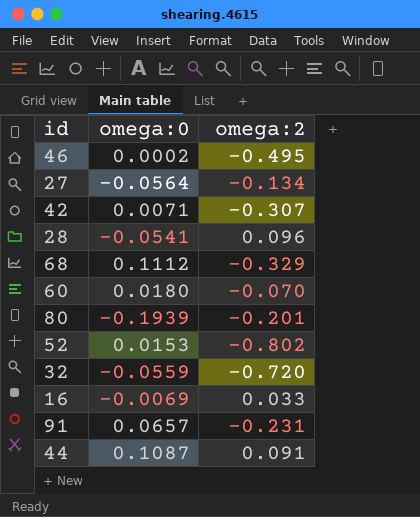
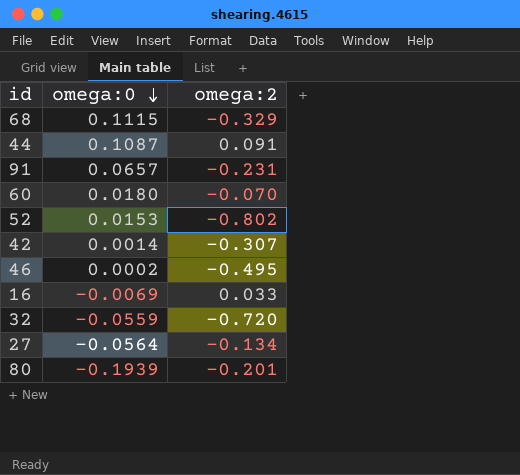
row order: none -> omega:0 descending
row 28: -0.0541 | 0.096 -> none
68 | omega:0: 0.1112 -> 0.1115
42 | omega:0: 0.0071 -> 0.0014

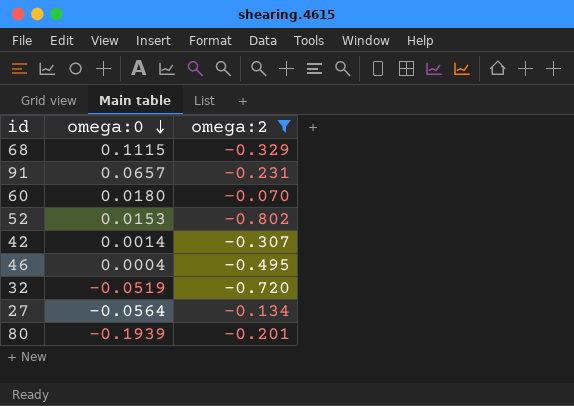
filter: none -> omega:2 <= -0.070
46 | omega:0: 0.0002 -> 0.0004
32 | omega:0: -0.0559 -> -0.0519

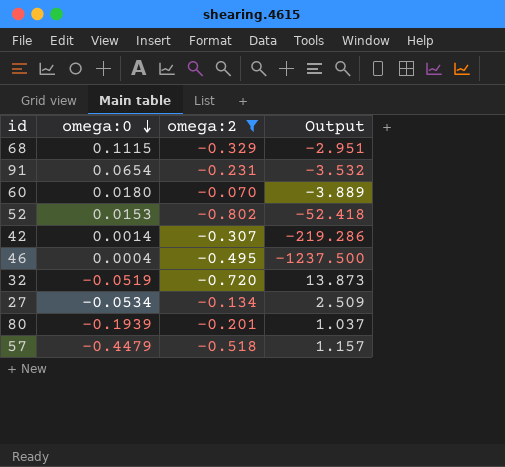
column Output | formula: none -> [omega:2] / [omega:0]
91 | omega:0: 0.0657 -> 0.0654
27 | omega:0: -0.0564 -> -0.0534
row 57: none -> -0.4479 | -0.518 | 1.157

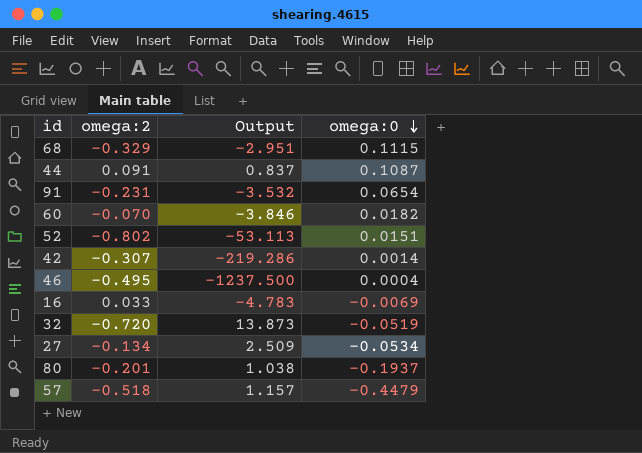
filter: omega:2 <= -0.070 -> none
column omega:0 | position: 2 -> 4
60 | Output: -3.889 -> -3.846
60 | omega:0: 0.0180 -> 0.0182
52 | Output: -52.418 -> -53.113
52 | omega:0: 0.0153 -> 0.0151
80 | Output: 1.037 -> 1.038
80 | omega:0: -0.1939 -> -0.1937

